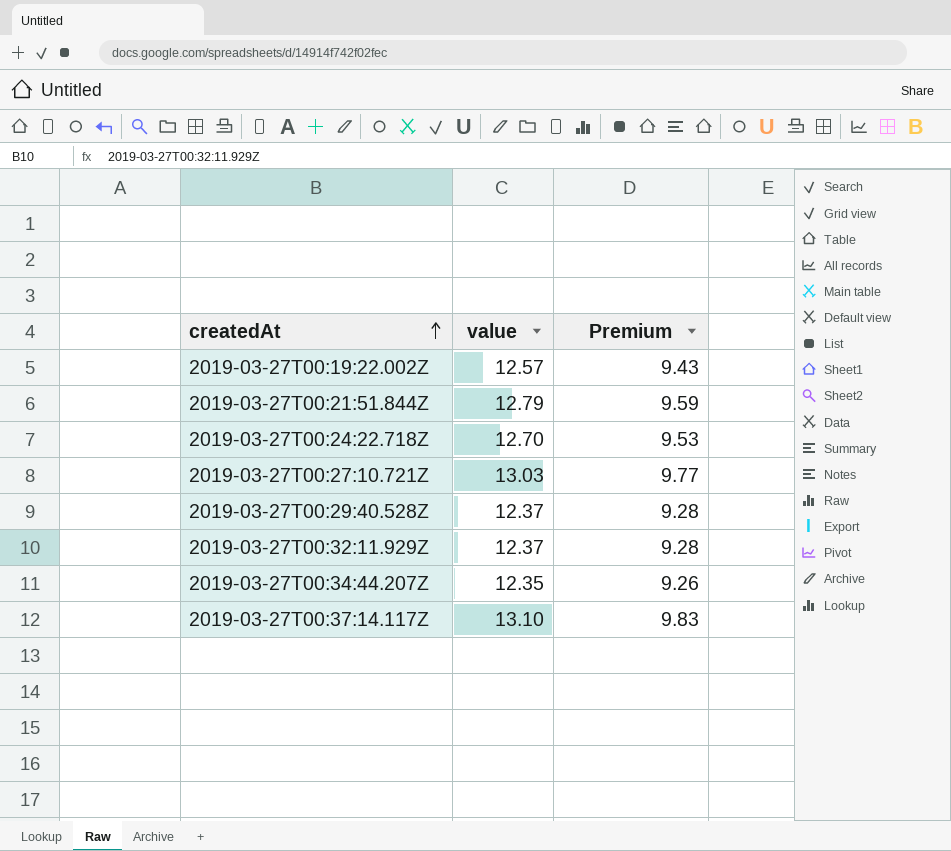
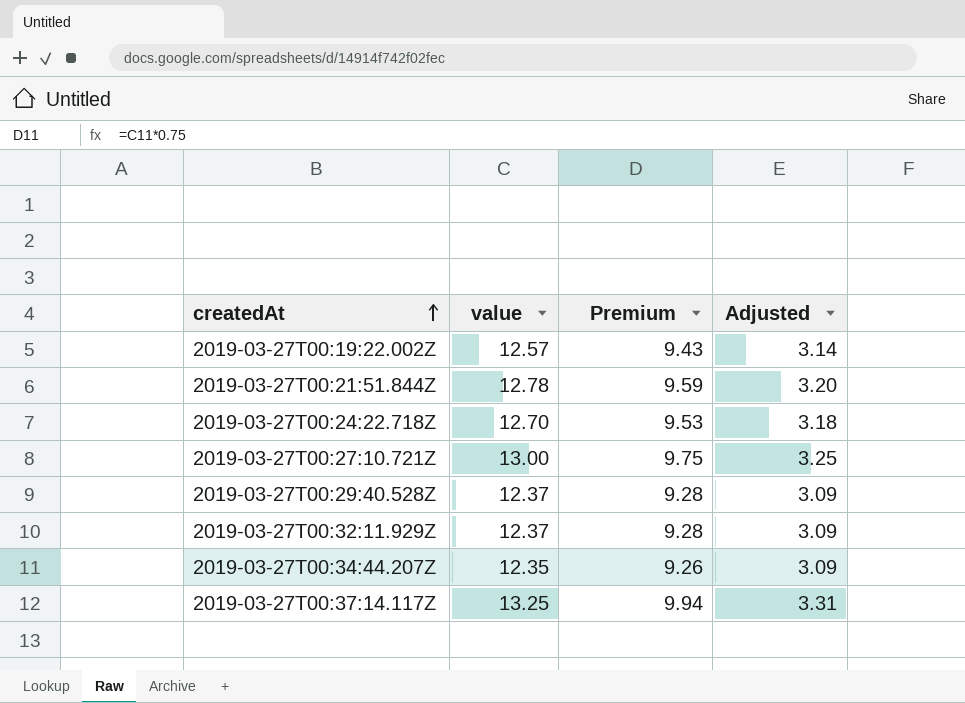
column Adjusted | formula: none -> [value] * 0.25
2019-03-27T00:21:51.844Z | value: 12.79 -> 12.78
2019-03-27T00:27:10.721Z | value: 13.03 -> 13.00
2019-03-27T00:27:10.721Z | Premium: 9.77 -> 9.75
2019-03-27T00:37:14.117Z | value: 13.10 -> 13.25
2019-03-27T00:37:14.117Z | Premium: 9.83 -> 9.94

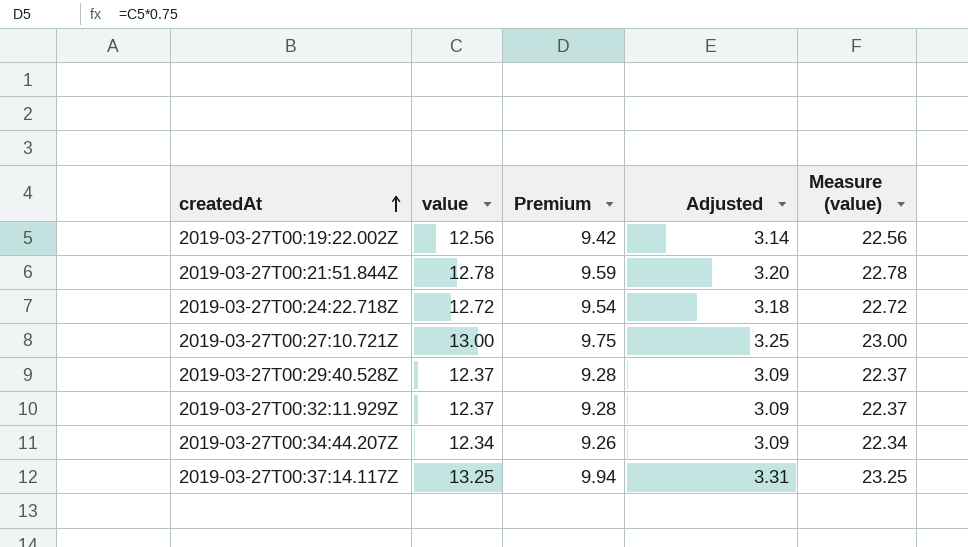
column Measure (value) | formula: none -> [value] + 10
2019-03-27T00:19:22.002Z | value: 12.57 -> 12.56
2019-03-27T00:19:22.002Z | Premium: 9.43 -> 9.42
2019-03-27T00:24:22.718Z | value: 12.70 -> 12.72
2019-03-27T00:24:22.718Z | Premium: 9.53 -> 9.54
2019-03-27T00:34:44.207Z | value: 12.35 -> 12.34

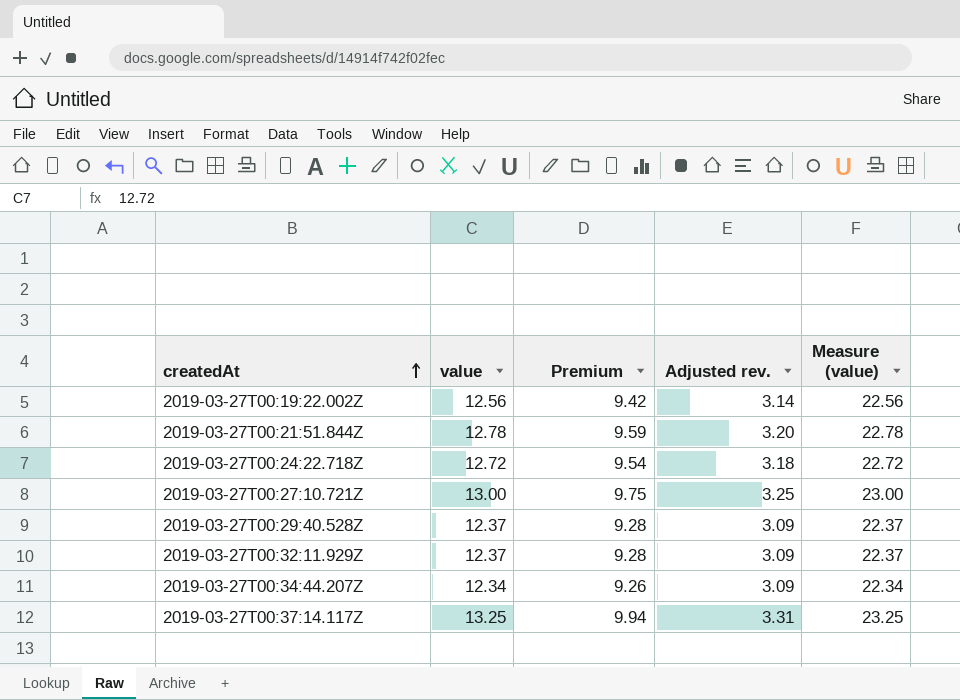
column name: Adjusted -> Adjusted rev.

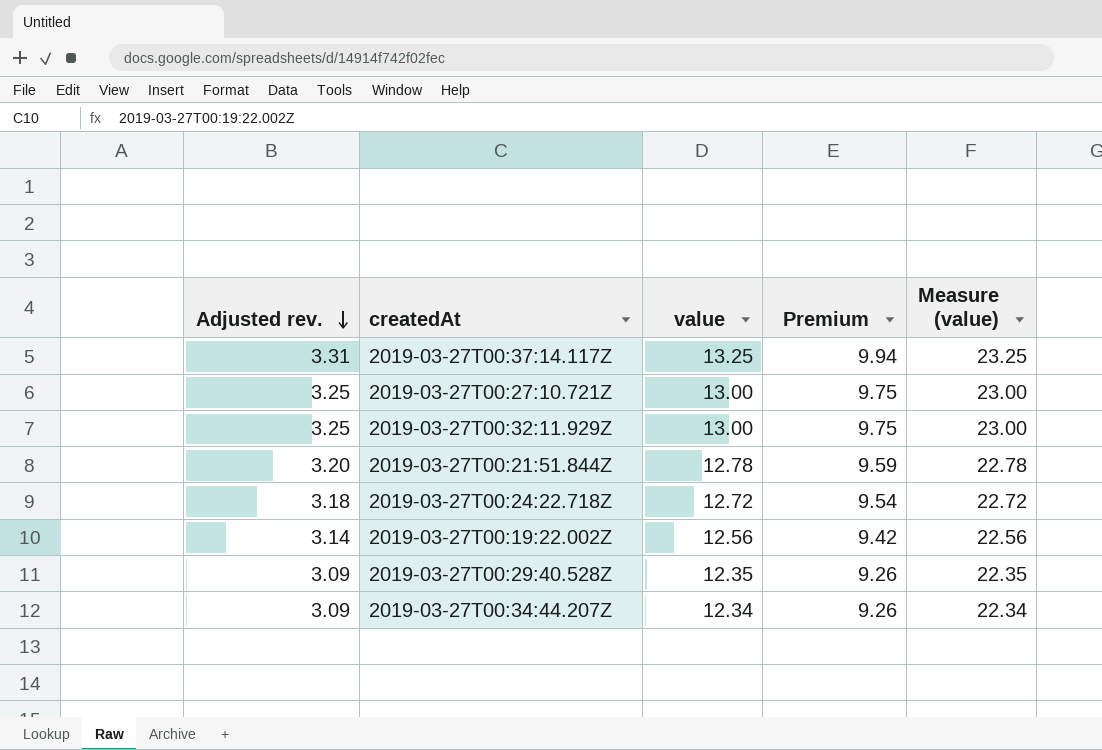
row order: createdAt ascending -> Adjusted rev. descending
column Adjusted rev. | position: 4 -> 1
2019-03-27T00:32:11.929Z | Adjusted rev.: 3.09 -> 3.25
2019-03-27T00:32:11.929Z | value: 12.37 -> 13.00
2019-03-27T00:32:11.929Z | Premium: 9.28 -> 9.75
2019-03-27T00:32:11.929Z | Measure (value): 22.37 -> 23.00
2019-03-27T00:29:40.528Z | value: 12.37 -> 12.35
2019-03-27T00:29:40.528Z | Premium: 9.28 -> 9.26
2019-03-27T00:29:40.528Z | Measure (value): 22.37 -> 22.35

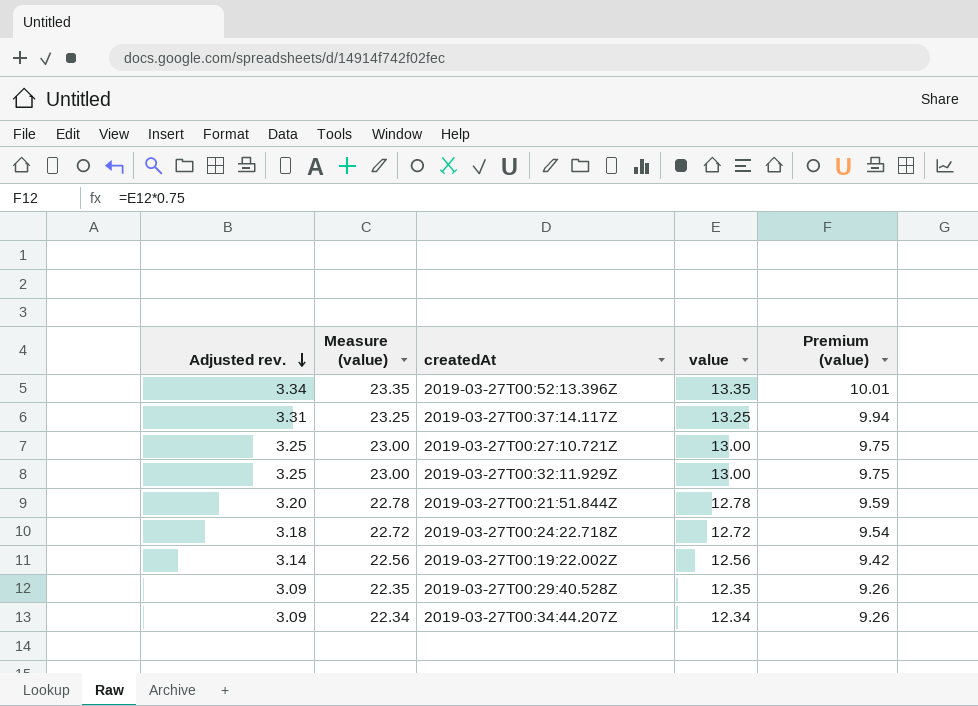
column Measure (value) | position: 5 -> 2
column name: Premium -> Premium (value)
row 2019-03-27T00:52:13.396Z: none -> 3.34 | 23.35 | 13.35 | 10.01

